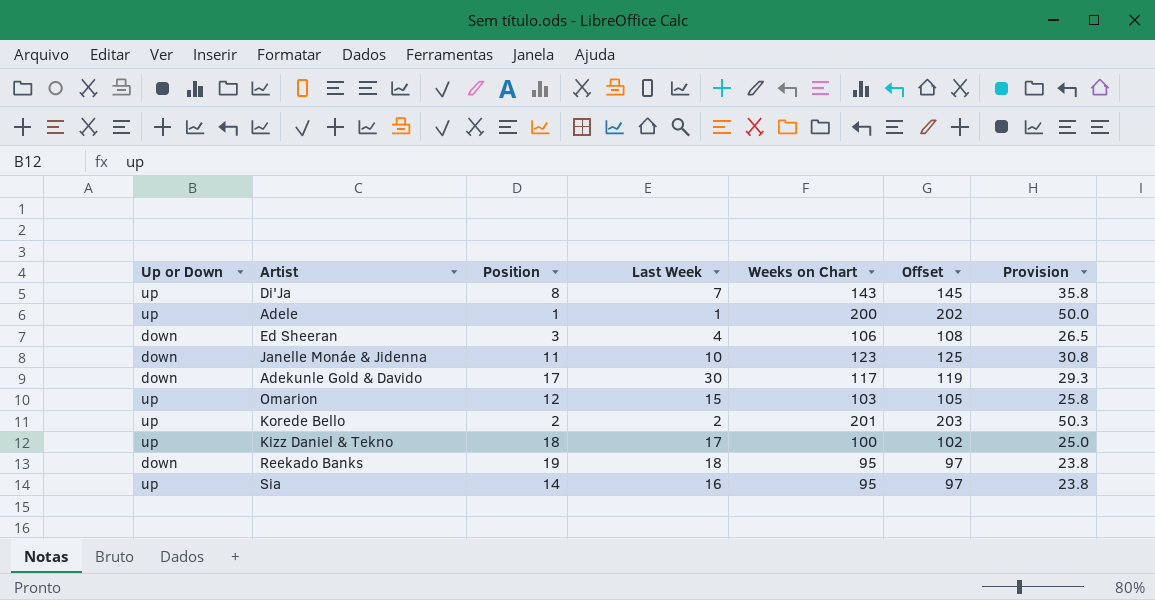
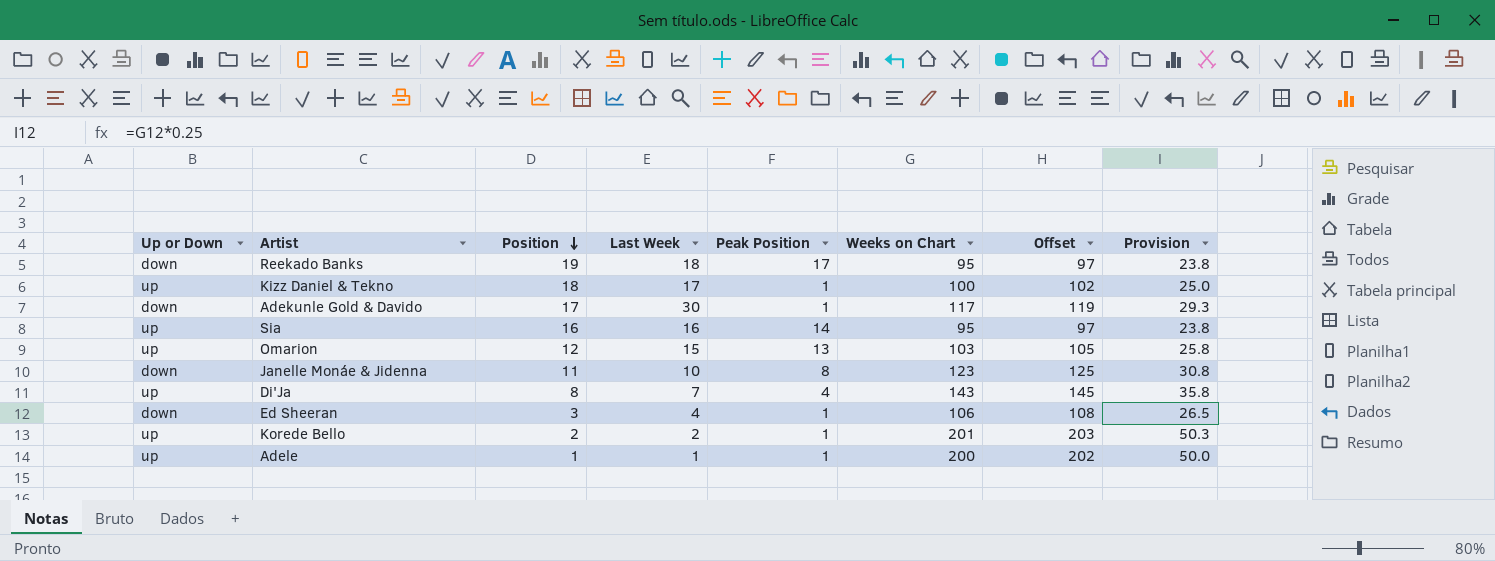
row order: none -> Position descending
column Peak Position | position: none -> 5
Sia | Position: 14 -> 16

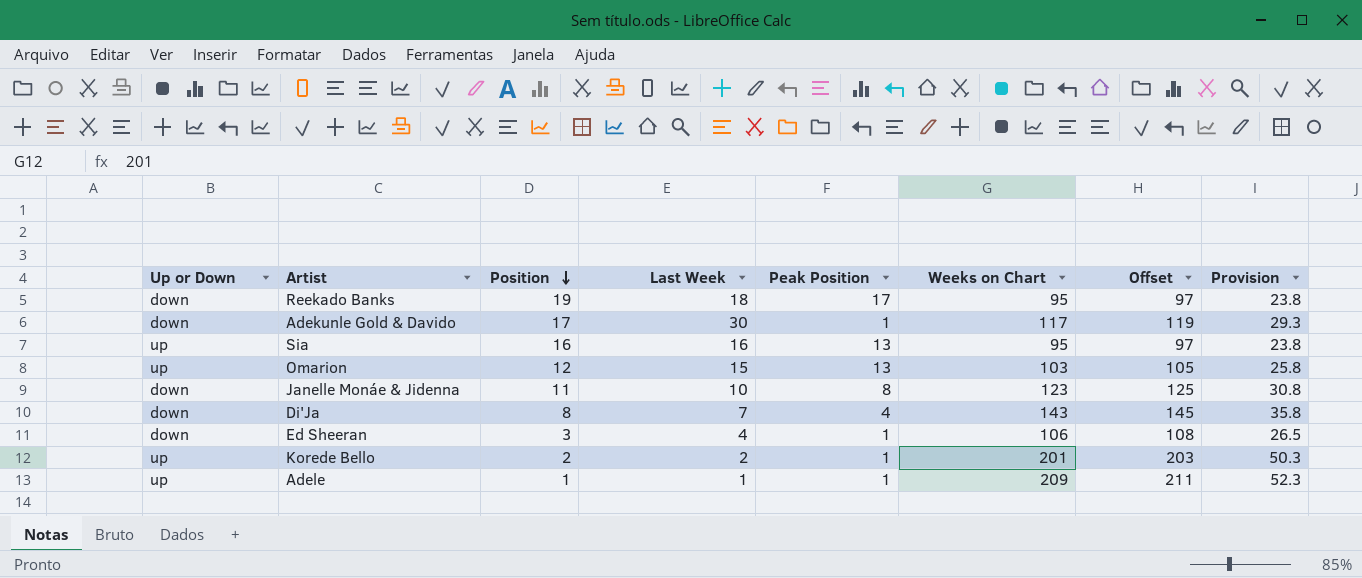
row Kizz Daniel & Tekno: up | 18 | 17 | 1 | 100 | 102 | 25.0 -> none
Sia | Peak Position: 14 -> 13
Di'Ja | Up or Down: up -> down
Adele | Weeks on Chart: 200 -> 209
Adele | Offset: 202 -> 211
Adele | Provision: 50.0 -> 52.3

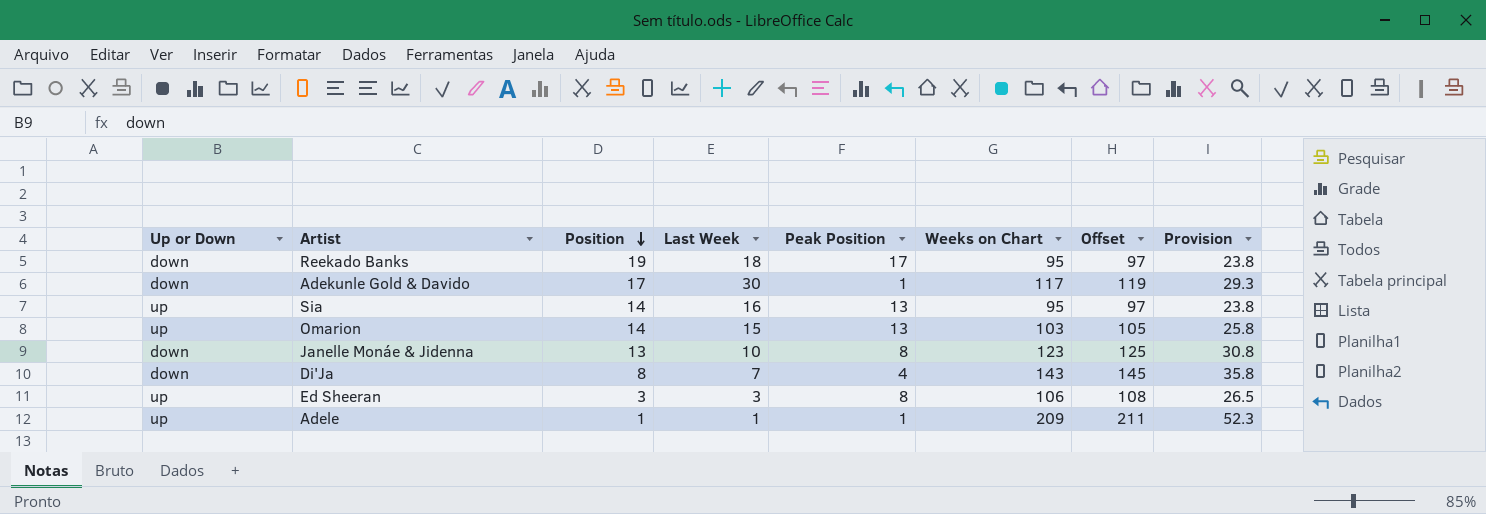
row Korede Bello: up | 2 | 2 | 1 | 201 | 203 | 50.3 -> none
Sia | Position: 16 -> 14
Omarion | Position: 12 -> 14
Janelle Monáe & Jidenna | Position: 11 -> 13
Ed Sheeran | Up or Down: down -> up
Ed Sheeran | Last Week: 4 -> 3
Ed Sheeran | Peak Position: 1 -> 8

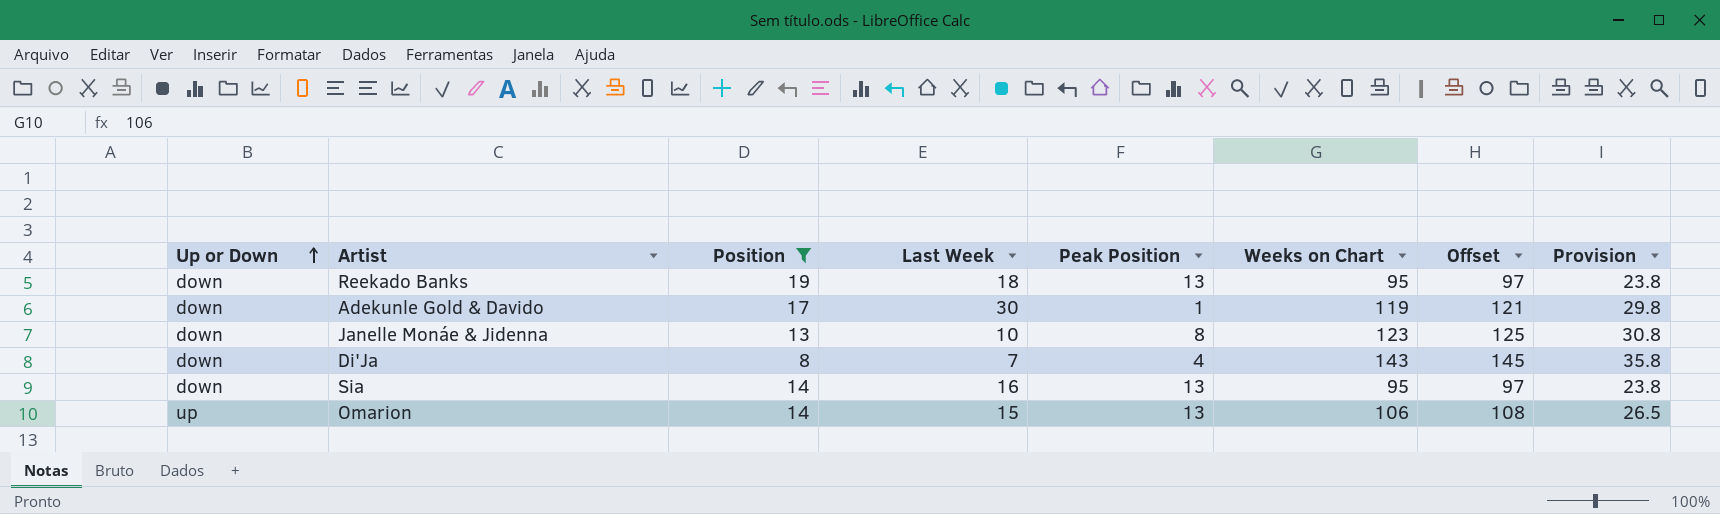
filter: none -> Position >= 8
row order: Position descending -> Up or Down ascending
Reekado Banks | Peak Position: 17 -> 13
Adekunle Gold & Davido | Weeks on Chart: 117 -> 119
Adekunle Gold & Davido | Offset: 119 -> 121
Adekunle Gold & Davido | Provision: 29.3 -> 29.8
Sia | Up or Down: up -> down
Omarion | Weeks on Chart: 103 -> 106
Omarion | Offset: 105 -> 108
Omarion | Provision: 25.8 -> 26.5

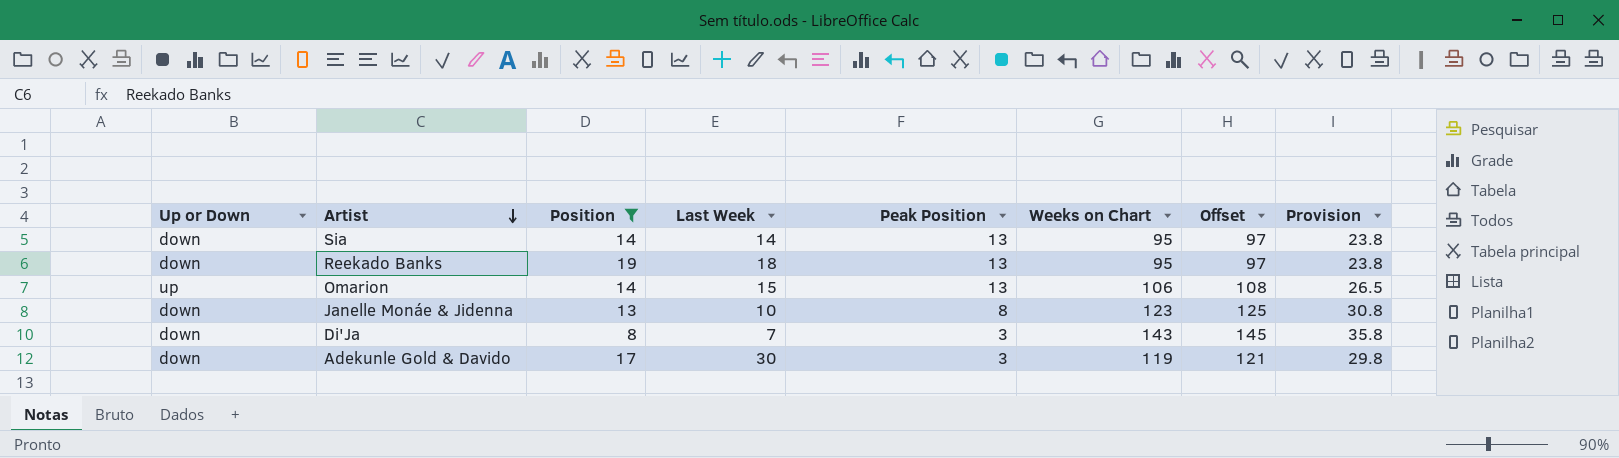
row order: Up or Down ascending -> Artist descending
Sia | Last Week: 16 -> 14
Di'Ja | Peak Position: 4 -> 3
Adekunle Gold & Davido | Peak Position: 1 -> 3

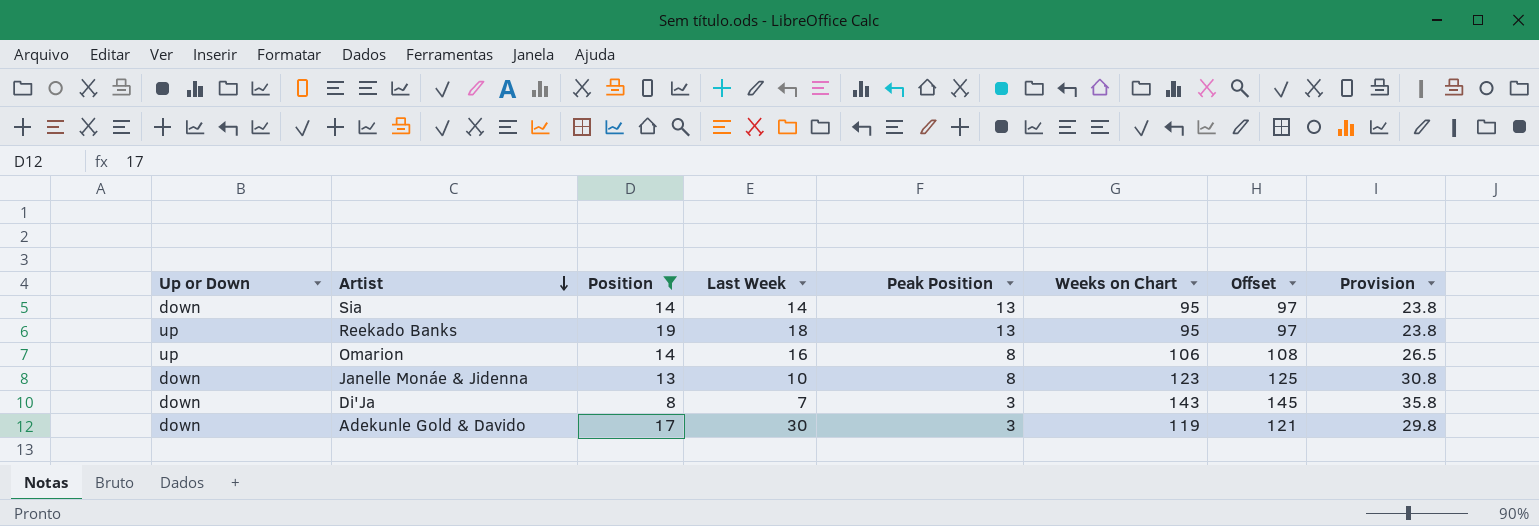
Reekado Banks | Up or Down: down -> up
Omarion | Last Week: 15 -> 16
Omarion | Peak Position: 13 -> 8

